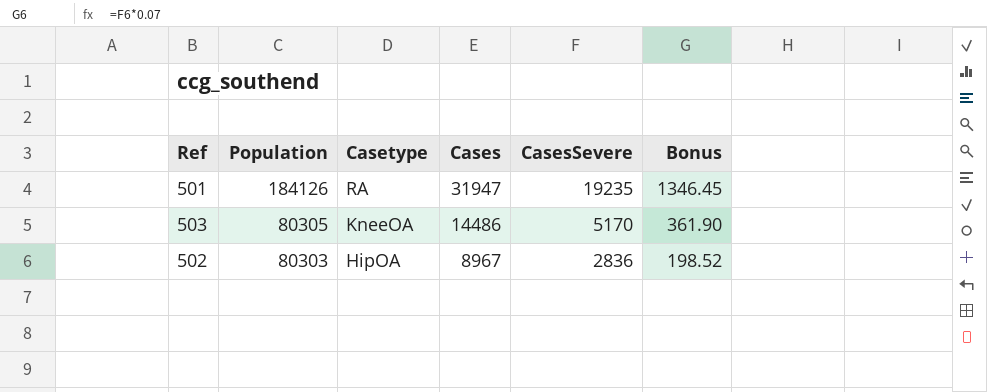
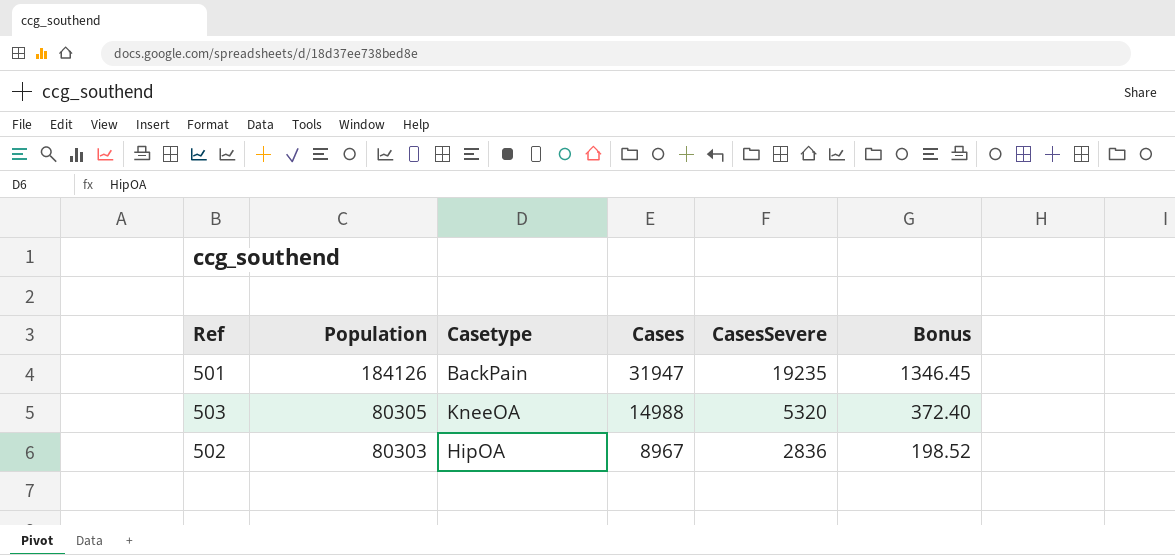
501 | Casetype: RA -> BackPain
503 | Cases: 14486 -> 14988
503 | CasesSevere: 5170 -> 5320
503 | Bonus: 361.90 -> 372.40

